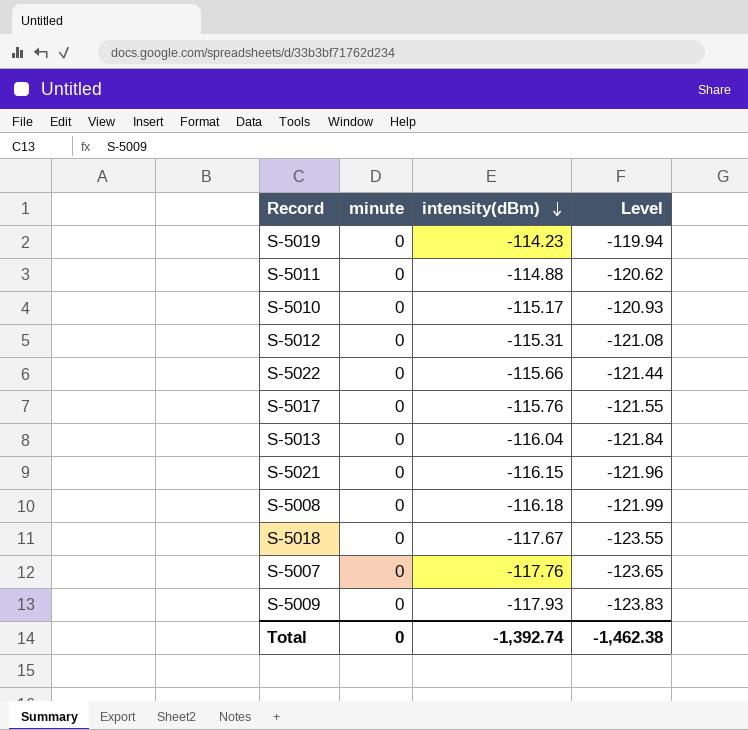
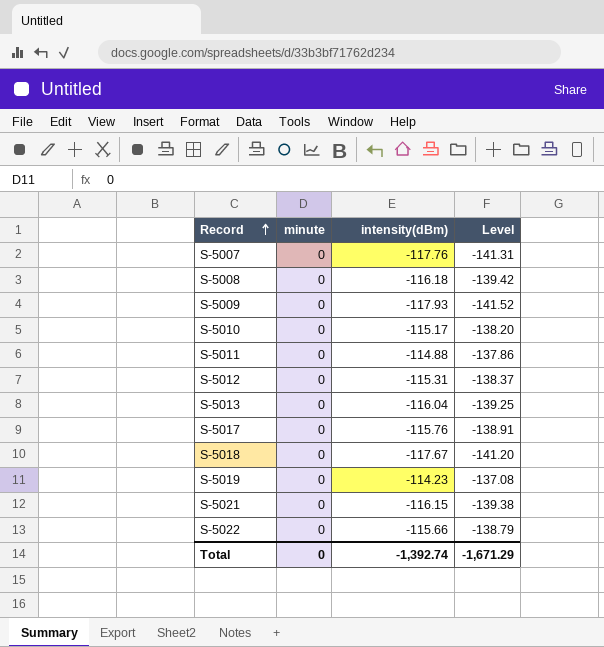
row order: intensity(dBm) descending -> Record ascending
column Level | formula: [intensity(dBm)] * 1.05 -> [intensity(dBm)] * 1.2
Total | Level: -1,462.38 -> -1,671.29

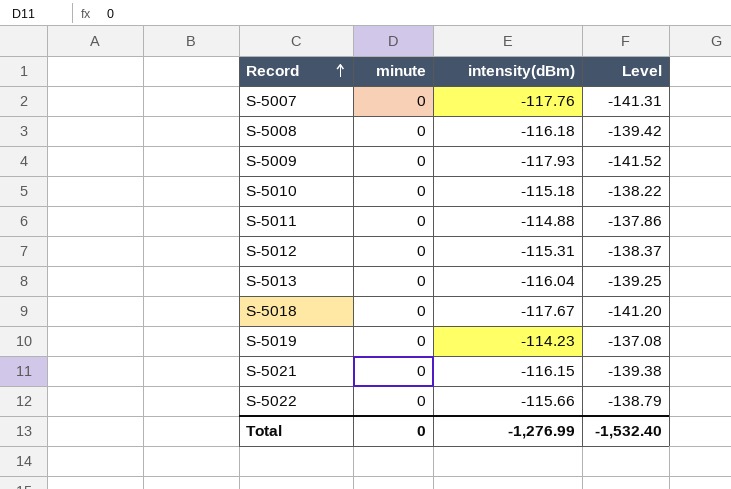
row S-5017: 0 | -115.76 | -138.91 -> none
S-5010 | intensity(dBm): -115.17 -> -115.18
S-5010 | Level: -138.20 -> -138.22
Total | intensity(dBm): -1,392.74 -> -1,276.99
Total | Level: -1,671.29 -> -1,532.40

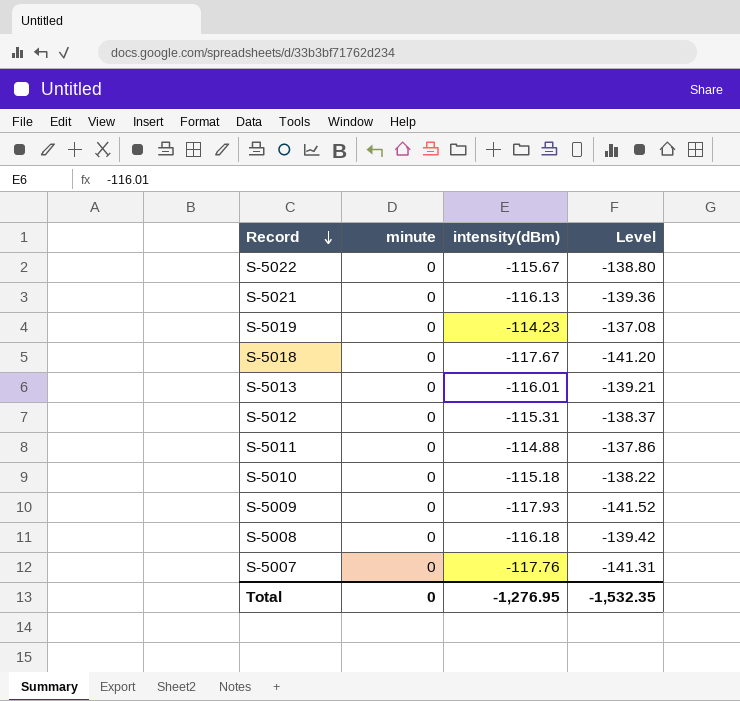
row order: Record ascending -> Record descending
S-5022 | intensity(dBm): -115.66 -> -115.67
S-5022 | Level: -138.79 -> -138.80
S-5021 | intensity(dBm): -116.15 -> -116.13
S-5021 | Level: -139.38 -> -139.36
S-5013 | intensity(dBm): -116.04 -> -116.01
S-5013 | Level: -139.25 -> -139.21
Total | intensity(dBm): -1,276.99 -> -1,276.95
Total | Level: -1,532.40 -> -1,532.35

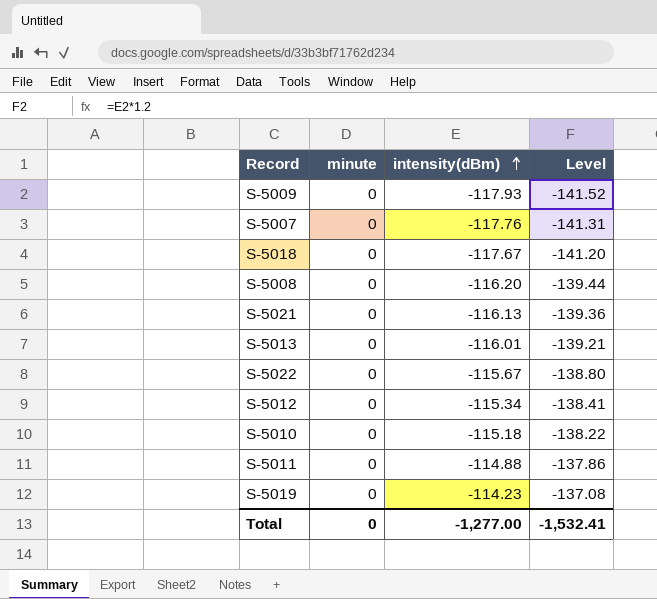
row order: Record descending -> intensity(dBm) ascending
S-5008 | intensity(dBm): -116.18 -> -116.20
S-5008 | Level: -139.42 -> -139.44
S-5012 | intensity(dBm): -115.31 -> -115.34
S-5012 | Level: -138.37 -> -138.41
Total | intensity(dBm): -1,276.95 -> -1,277.00
Total | Level: -1,532.35 -> -1,532.41

